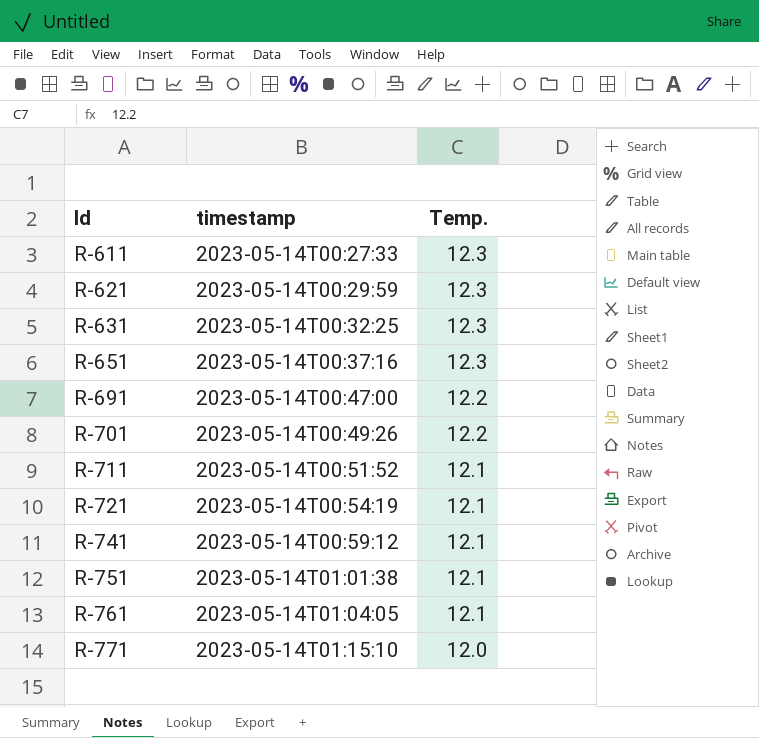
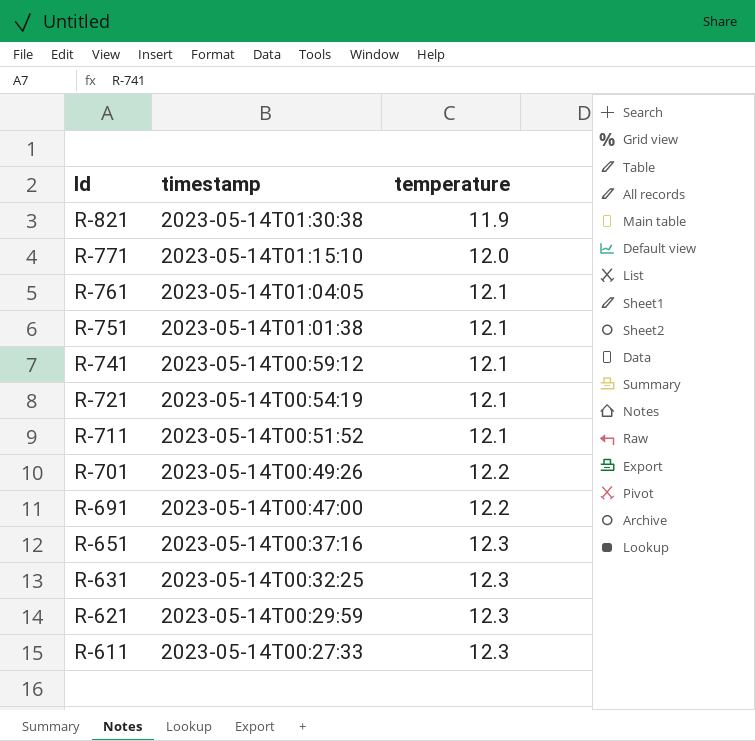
row order: Id ascending -> Id descending
column name: Temp. -> temperature
row R-821: none -> 2023-05-14T01:30:38 | 11.9

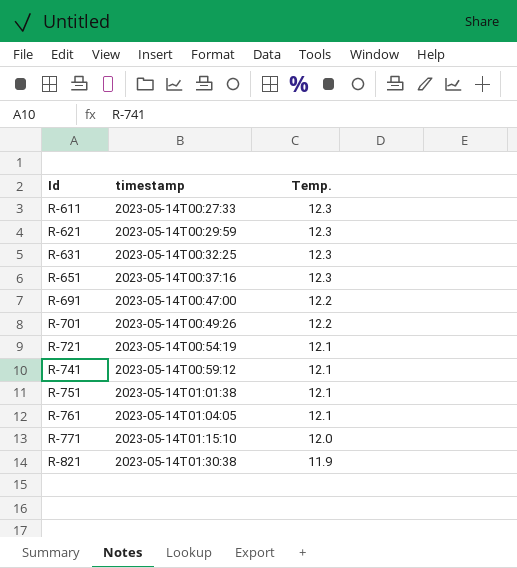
row order: Id descending -> Id ascending
column name: temperature -> Temp.
row R-711: 2023-05-14T00:51:52 | 12.1 -> none

